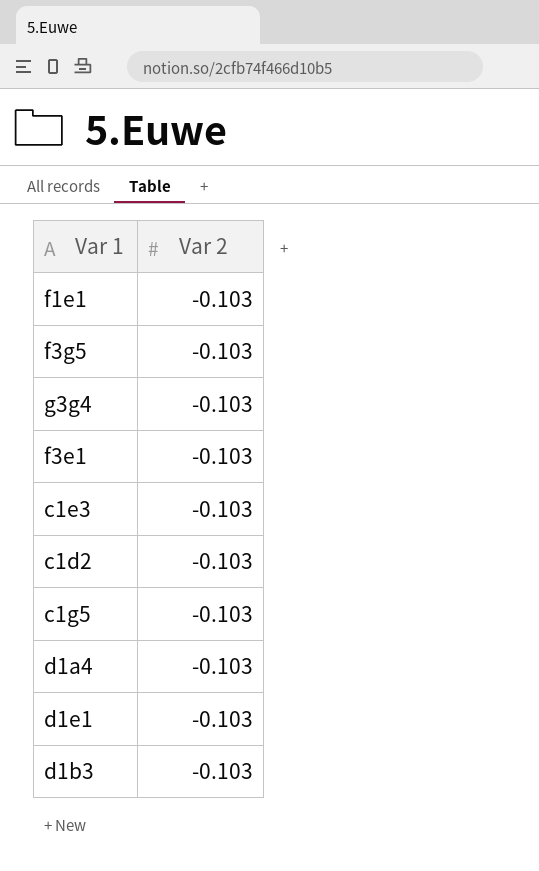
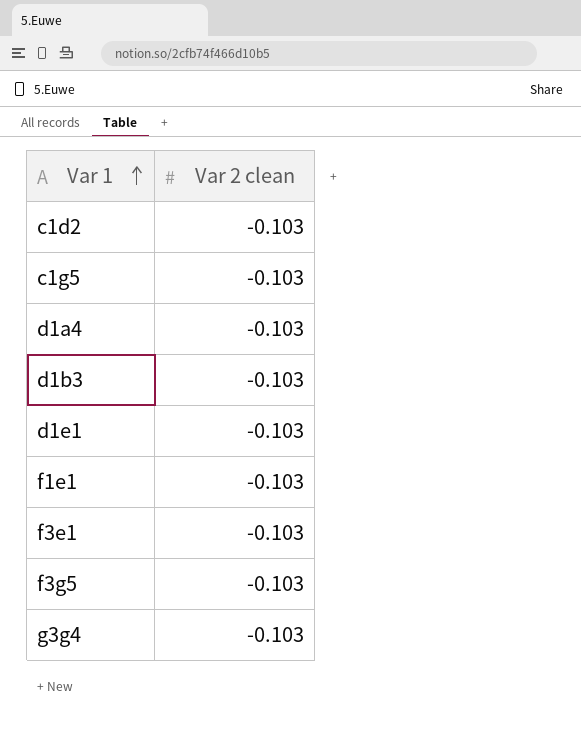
row order: none -> Var 1 ascending
column name: Var 2 -> Var 2 clean
row c1e3: -0.103 -> none

